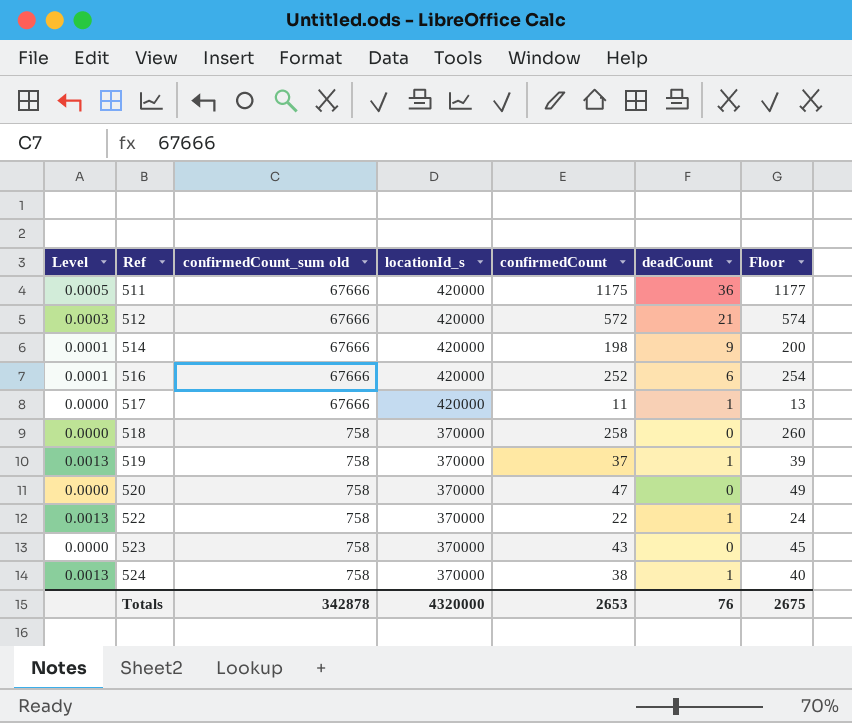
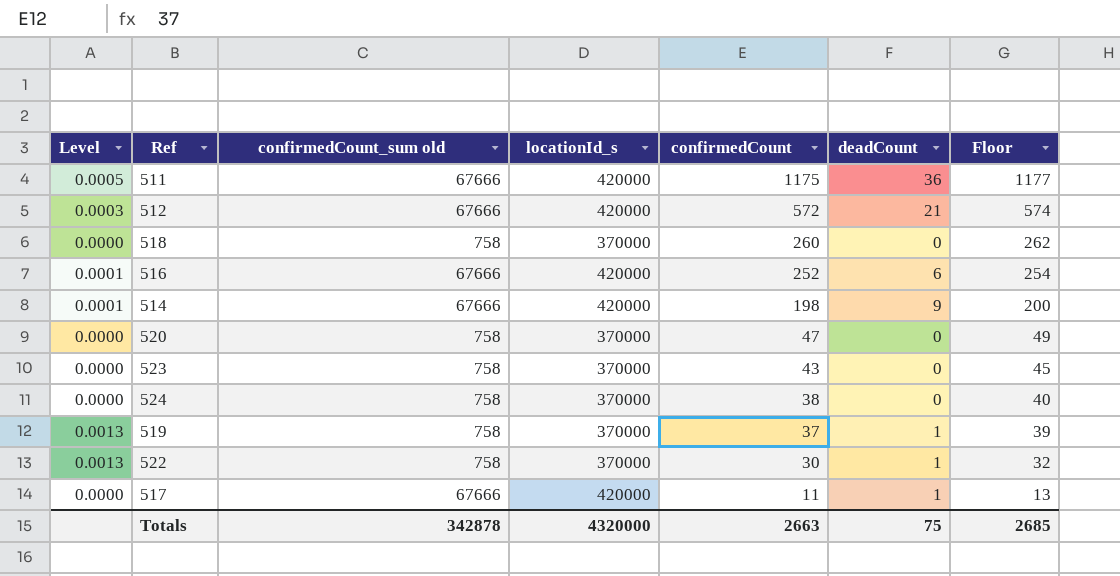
row order: Ref ascending -> confirmedCount descending
518 | confirmedCount: 258 -> 260
518 | Floor: 260 -> 262
524 | Level: 0.0013 -> 0.0000
524 | deadCount: 1 -> 0
522 | confirmedCount: 22 -> 30
522 | Floor: 24 -> 32
Totals | confirmedCount: 2653 -> 2663
Totals | deadCount: 76 -> 75
Totals | Floor: 2675 -> 2685

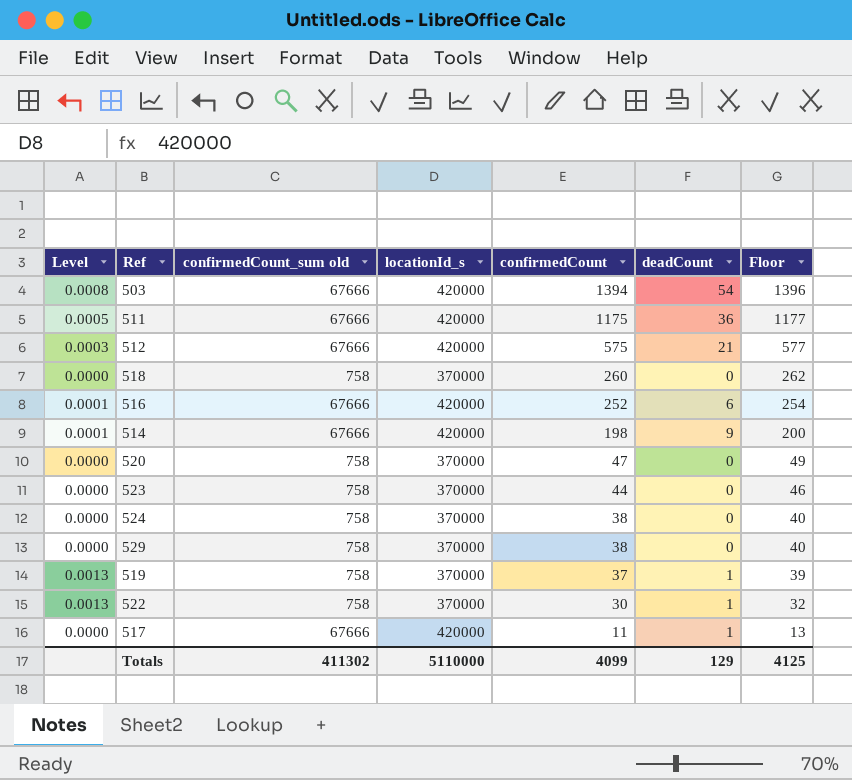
row 503: none -> 0.0008 | 67666 | 420000 | 1394 | 54 | 1396
512 | confirmedCount: 572 -> 575
512 | Floor: 574 -> 577
523 | confirmedCount: 43 -> 44
523 | Floor: 45 -> 46
row 529: none -> 0.0000 | 758 | 370000 | 38 | 0 | 40
Totals | confirmedCount_sum old: 342878 -> 411302
Totals | locationId_s: 4320000 -> 5110000
Totals | confirmedCount: 2663 -> 4099
Totals | deadCount: 75 -> 129
Totals | Floor: 2685 -> 4125

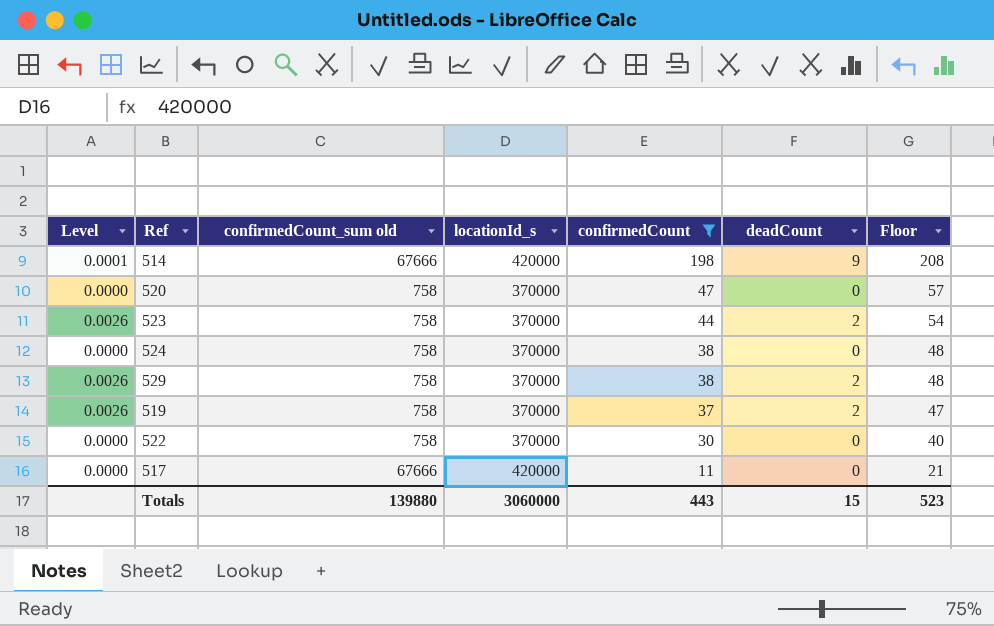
filter: none -> confirmedCount <= 198
column Floor | formula: [confirmedCount] + 2 -> [confirmedCount] + 10
523 | Level: 0.0000 -> 0.0026
523 | deadCount: 0 -> 2
529 | Level: 0.0000 -> 0.0026
529 | deadCount: 0 -> 2
519 | Level: 0.0013 -> 0.0026
519 | deadCount: 1 -> 2
522 | Level: 0.0013 -> 0.0000
522 | deadCount: 1 -> 0
517 | deadCount: 1 -> 0
Totals | confirmedCount_sum old: 411302 -> 139880
Totals | locationId_s: 5110000 -> 3060000
Totals | confirmedCount: 4099 -> 443
Totals | deadCount: 129 -> 15
Totals | Floor: 4125 -> 523

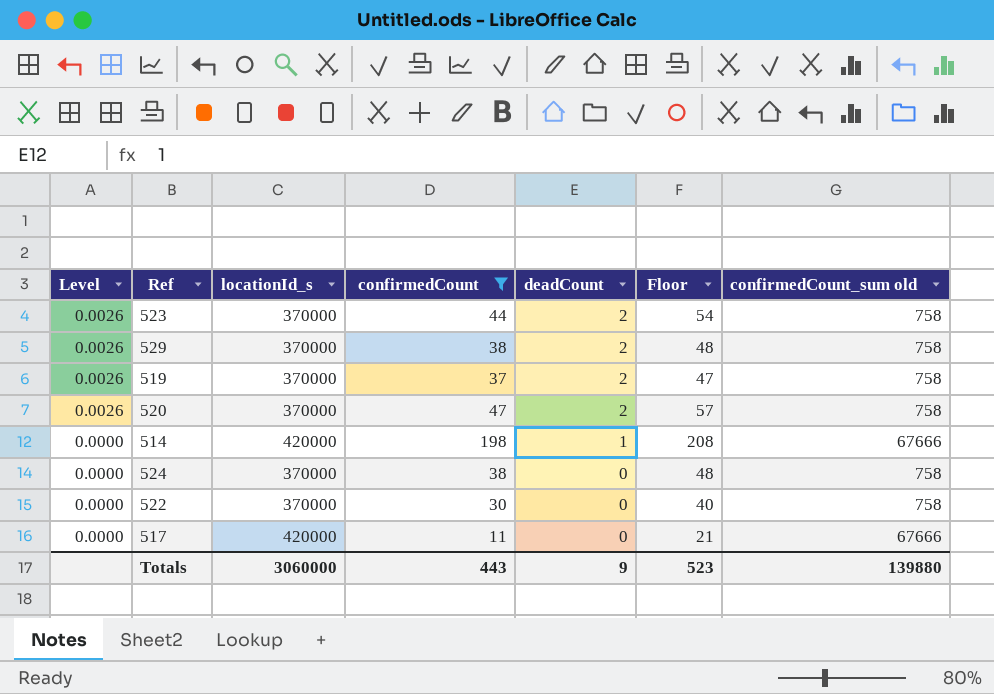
row order: confirmedCount descending -> Level descending
column confirmedCount_sum old | position: 3 -> 7
520 | Level: 0.0000 -> 0.0026
520 | deadCount: 0 -> 2
514 | Level: 0.0001 -> 0.0000
514 | deadCount: 9 -> 1
Totals | deadCount: 15 -> 9

